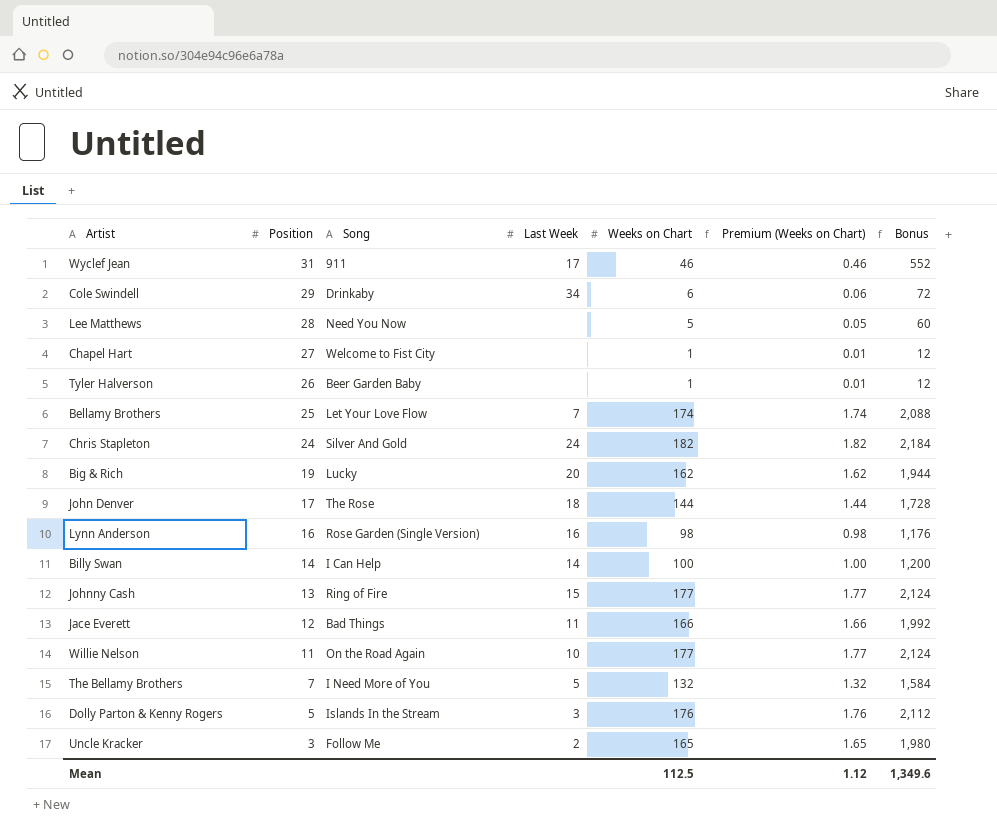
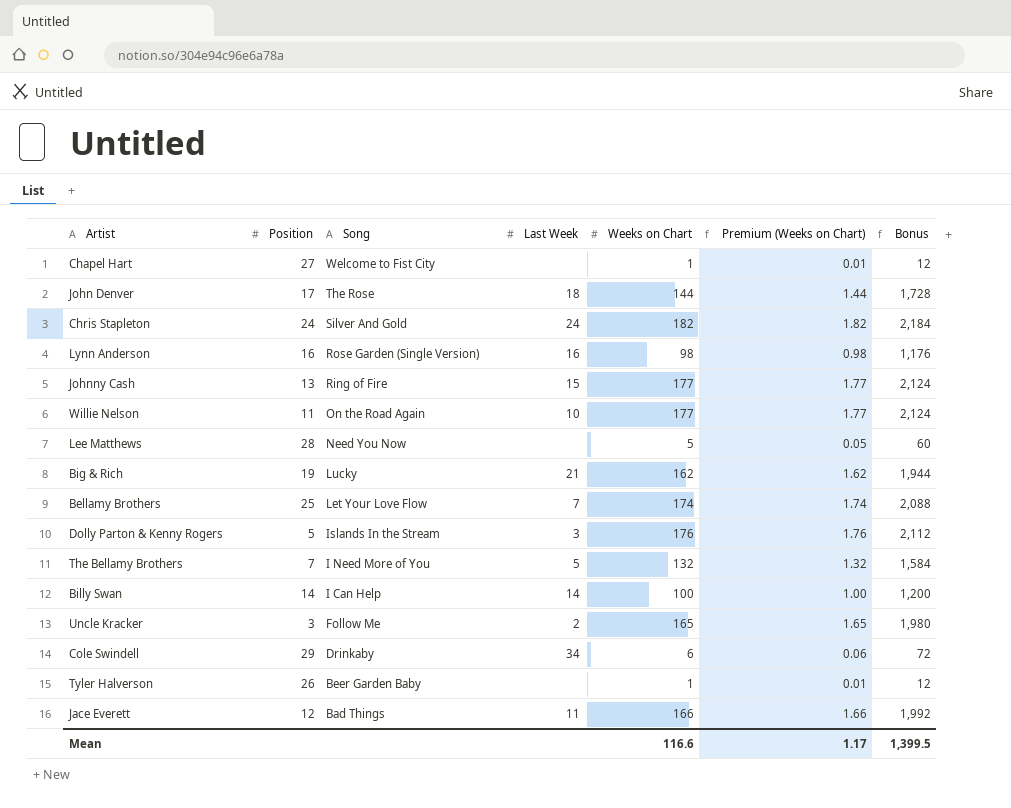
row order: Position descending -> Song descending
row Wyclef Jean: 31 | 911 | 17 | 46 | 0.46 | 552 -> none
Big & Rich | Last Week: 20 -> 21
Mean | Weeks on Chart: 112.5 -> 116.6
Mean | Premium (Weeks on Chart): 1.12 -> 1.17
Mean | Bonus: 1,349.6 -> 1,399.5

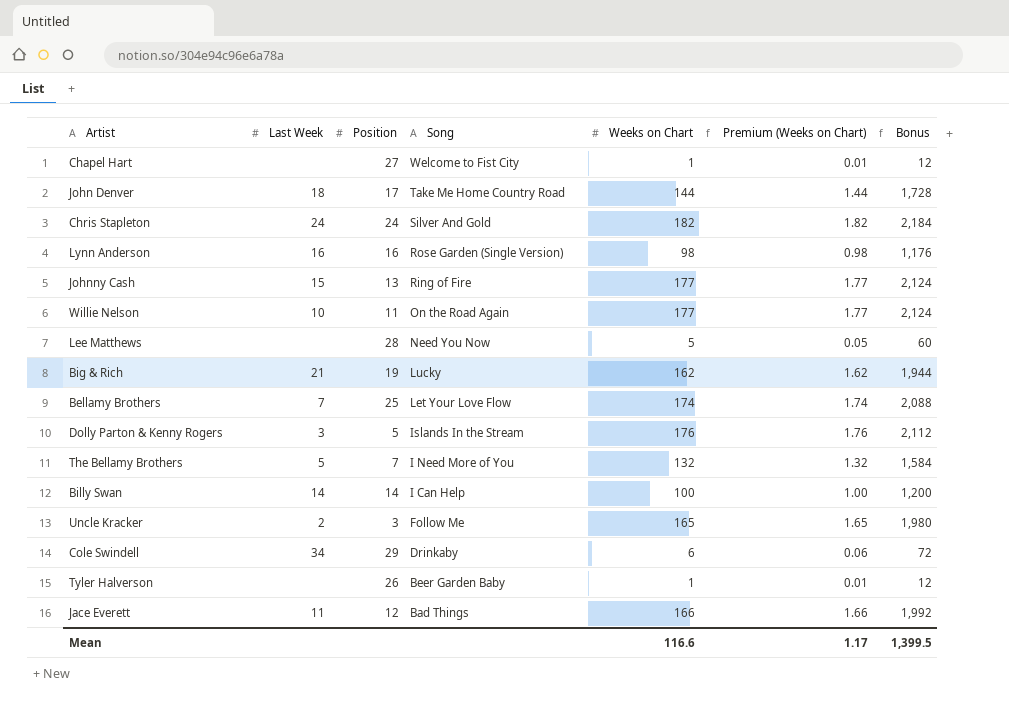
column Last Week | position: 4 -> 2
John Denver | Song: The Rose -> Take Me Home Country Road

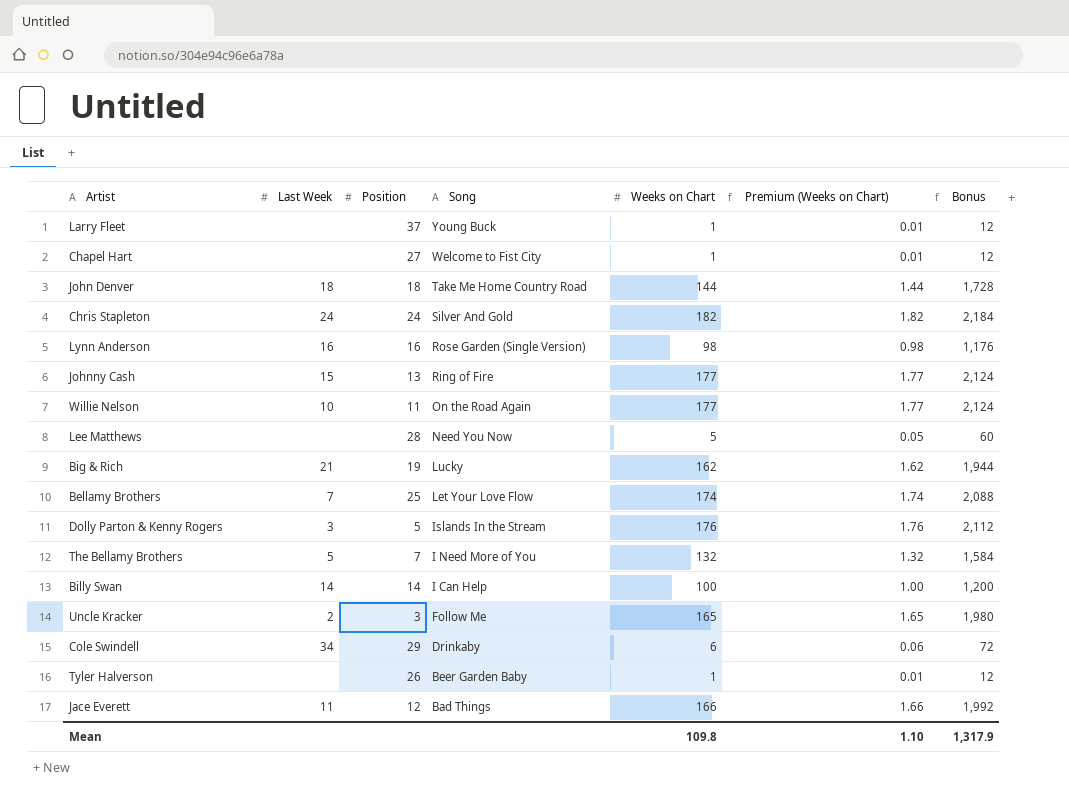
row Larry Fleet: none -> none | 37 | Young Buck | 1 | 0.01 | 12
John Denver | Position: 17 -> 18
Mean | Weeks on Chart: 116.6 -> 109.8
Mean | Premium (Weeks on Chart): 1.17 -> 1.10
Mean | Bonus: 1,399.5 -> 1,317.9

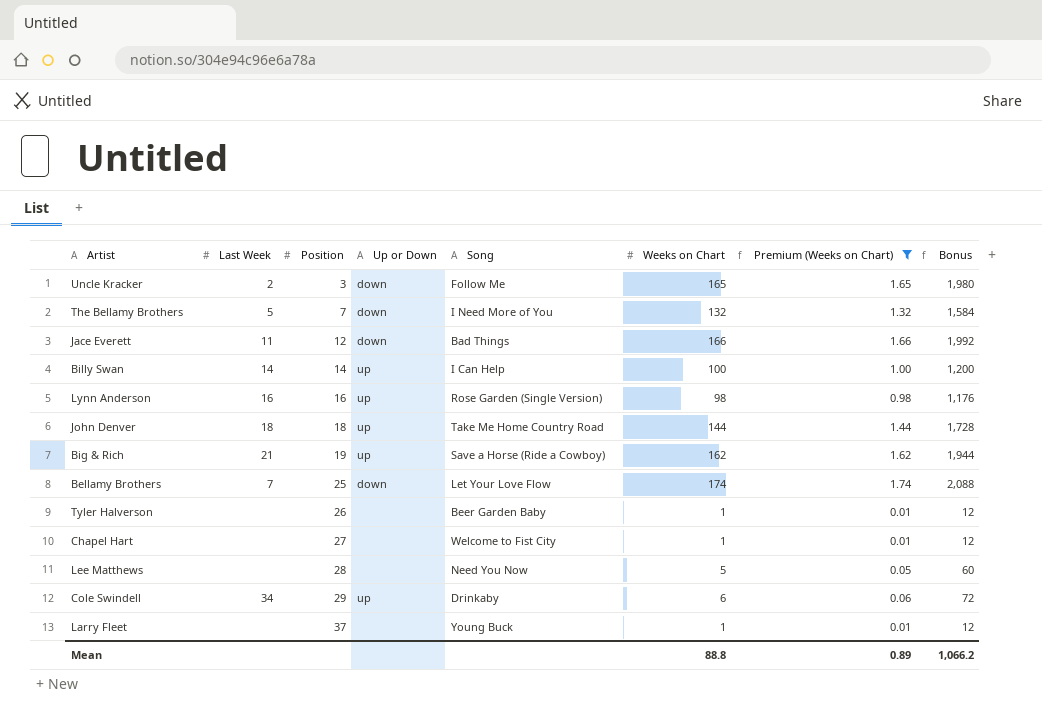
filter: none -> Premium (Weeks on Chart) <= 1.74
row order: Song descending -> Position ascending
column Up or Down | position: none -> 4
Big & Rich | Song: Lucky -> Save a Horse (Ride a Cowboy)
Mean | Weeks on Chart: 109.8 -> 88.8
Mean | Premium (Weeks on Chart): 1.10 -> 0.89
Mean | Bonus: 1,317.9 -> 1,066.2

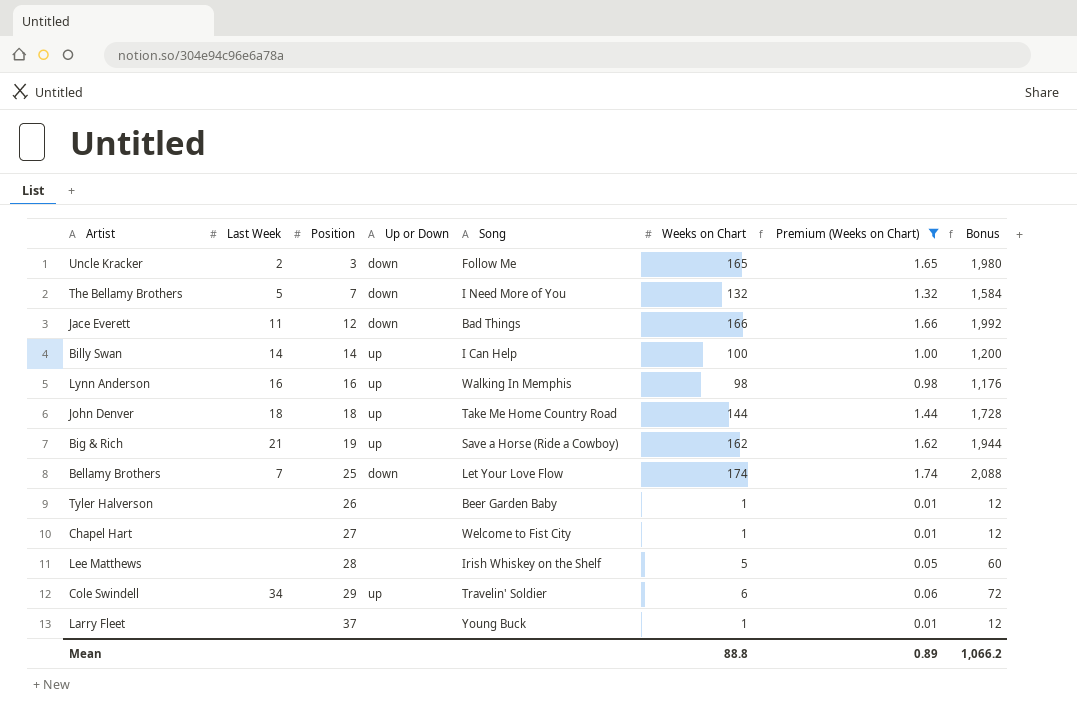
Lynn Anderson | Song: Rose Garden (Single Version) -> Walking In Memphis
Lee Matthews | Song: Need You Now -> Irish Whiskey on the Shelf
Cole Swindell | Song: Drinkaby -> Travelin' Soldier

